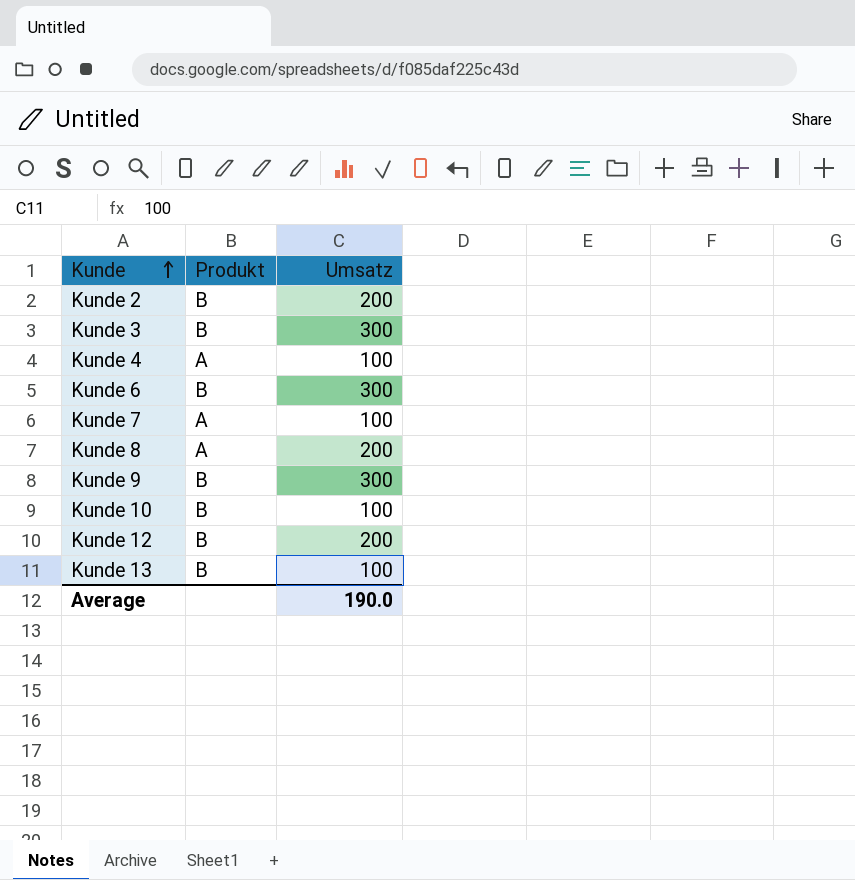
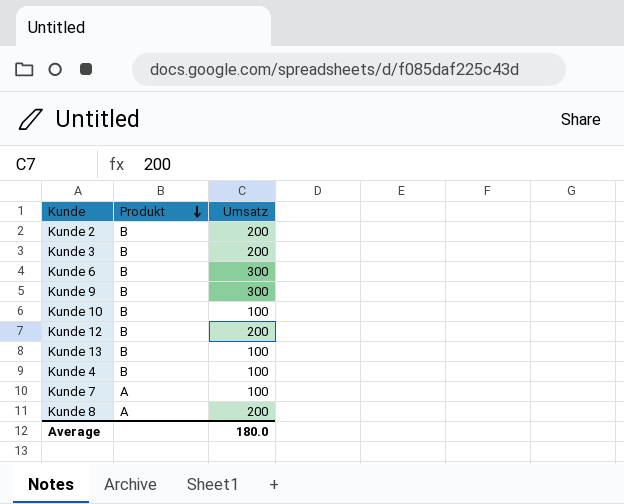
row order: Kunde ascending -> Produkt descending
Kunde 3 | Umsatz: 300 -> 200
Kunde 4 | Produkt: A -> B
Average | Umsatz: 190.0 -> 180.0

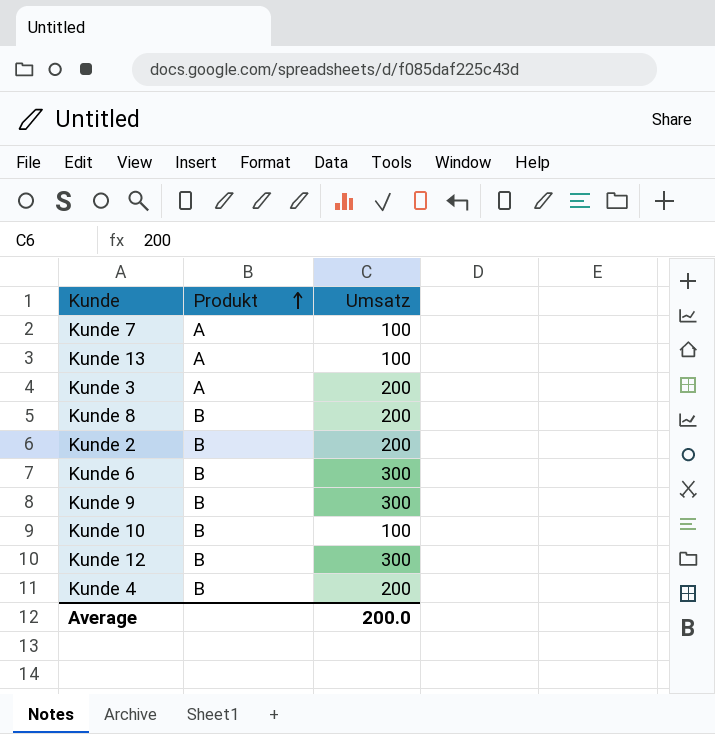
row order: Produkt descending -> Produkt ascending
Kunde 13 | Produkt: B -> A
Kunde 3 | Produkt: B -> A
Kunde 8 | Produkt: A -> B
Kunde 12 | Umsatz: 200 -> 300
Kunde 4 | Umsatz: 100 -> 200
Average | Umsatz: 180.0 -> 200.0

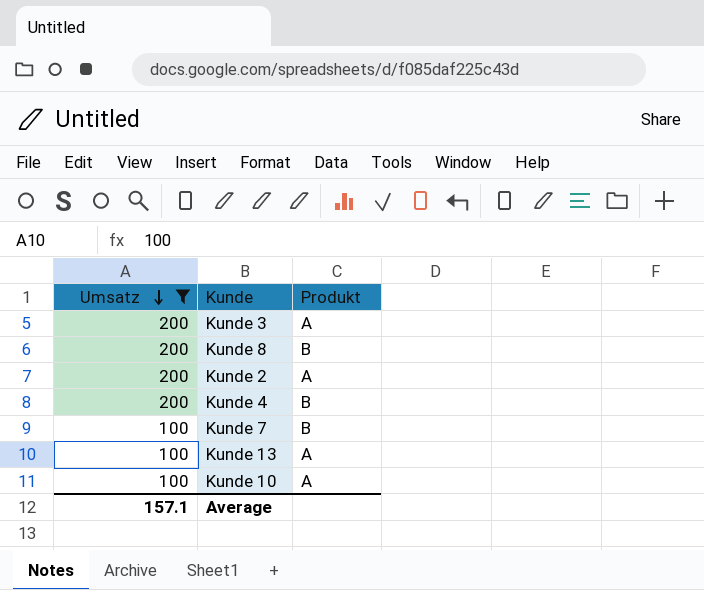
filter: none -> Umsatz != 300
row order: Produkt ascending -> Umsatz descending
column Umsatz | position: 3 -> 1
Kunde 2 | Produkt: B -> A
Kunde 7 | Produkt: A -> B
Kunde 10 | Produkt: B -> A
Average | Umsatz: 200.0 -> 157.1

